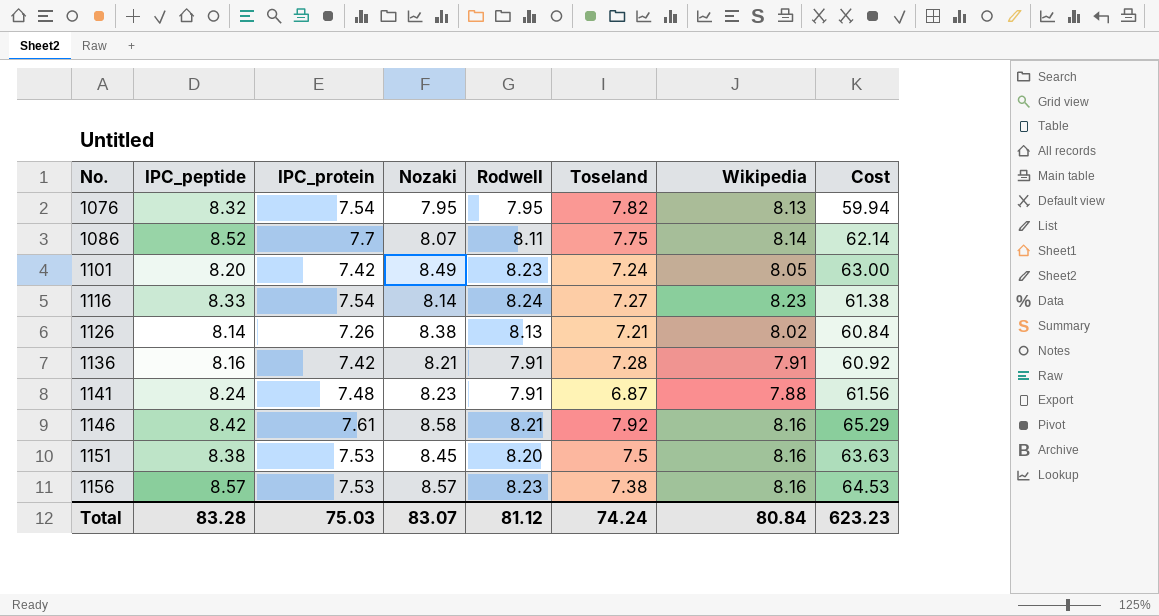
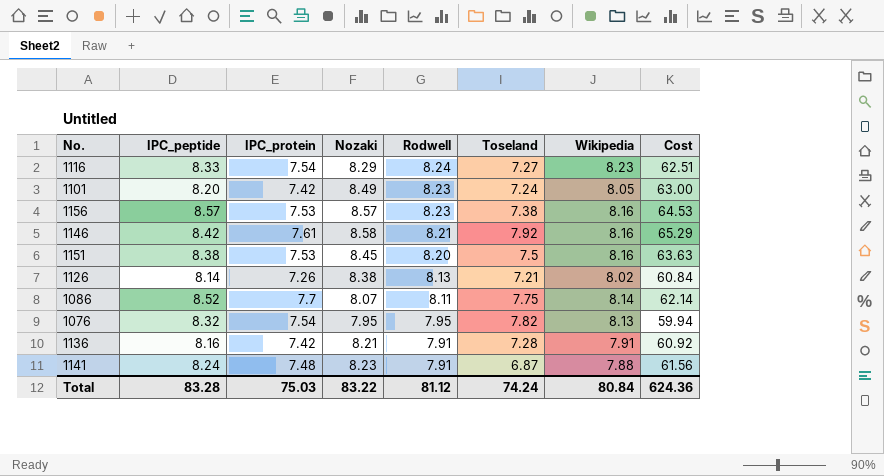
row order: No. ascending -> Rodwell descending
1116 | Nozaki: 8.14 -> 8.29
1116 | Cost: 61.38 -> 62.51
Total | Nozaki: 83.07 -> 83.22
Total | Cost: 623.23 -> 624.36

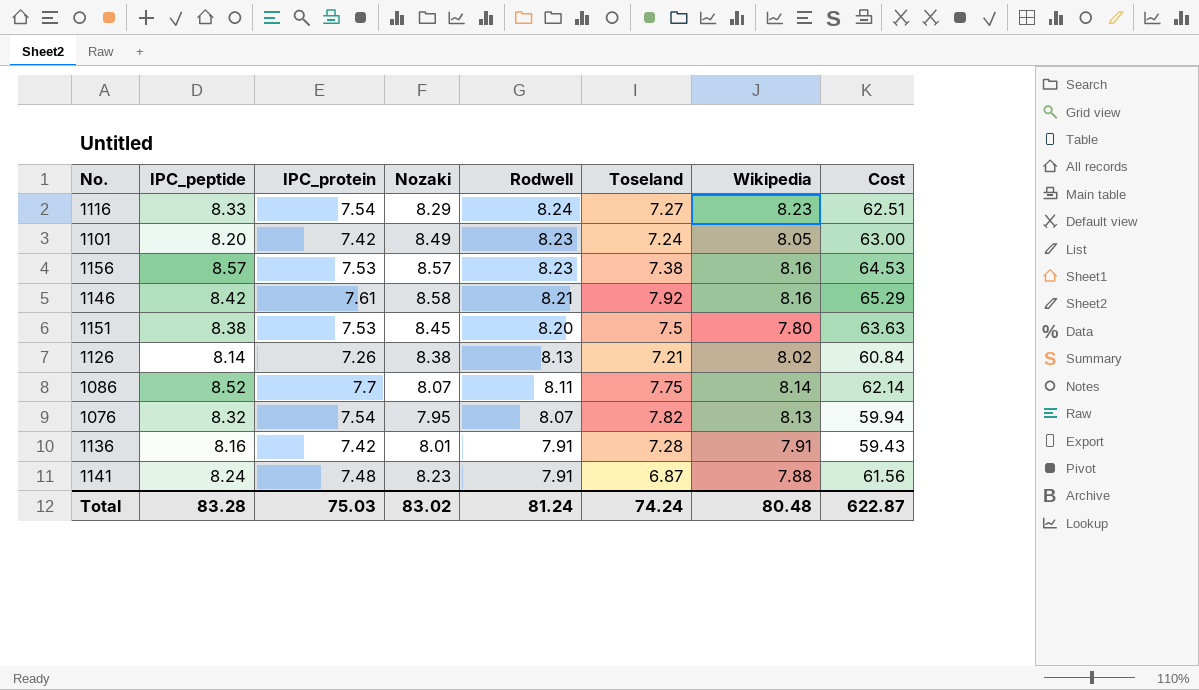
1151 | Wikipedia: 8.16 -> 7.80
1076 | Rodwell: 7.95 -> 8.07
1136 | Nozaki: 8.21 -> 8.01
1136 | Cost: 60.92 -> 59.43
Total | Nozaki: 83.22 -> 83.02
Total | Rodwell: 81.12 -> 81.24
Total | Wikipedia: 80.84 -> 80.48
Total | Cost: 624.36 -> 622.87

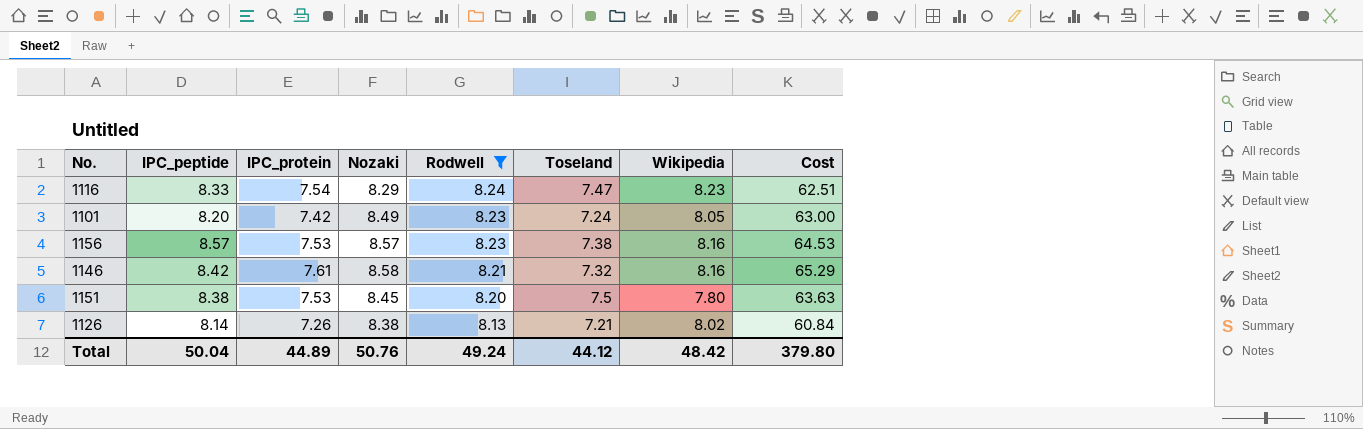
filter: none -> Rodwell >= 8.13
1116 | Toseland: 7.27 -> 7.47
1146 | Toseland: 7.92 -> 7.32
Total | IPC_peptide: 83.28 -> 50.04
Total | IPC_protein: 75.03 -> 44.89
Total | Nozaki: 83.02 -> 50.76
Total | Rodwell: 81.24 -> 49.24
Total | Toseland: 74.24 -> 44.12
Total | Wikipedia: 80.48 -> 48.42
Total | Cost: 622.87 -> 379.80

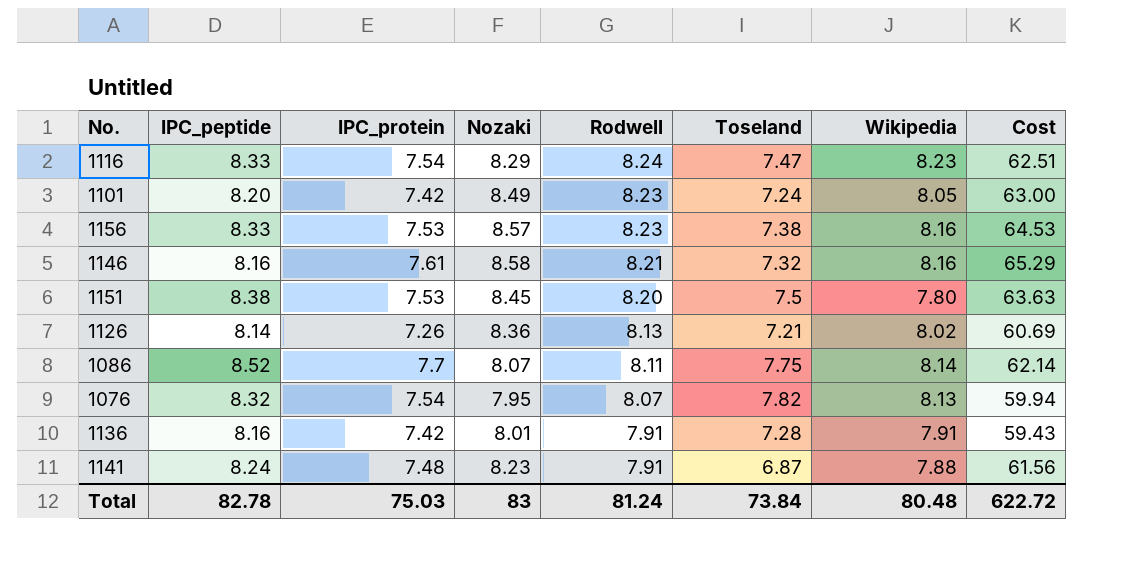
filter: Rodwell >= 8.13 -> none
1156 | IPC_peptide: 8.57 -> 8.33
1146 | IPC_peptide: 8.42 -> 8.16
1126 | Nozaki: 8.38 -> 8.36
1126 | Cost: 60.84 -> 60.69
Total | IPC_peptide: 50.04 -> 82.78
Total | IPC_protein: 44.89 -> 75.03
Total | Nozaki: 50.76 -> 83
Total | Rodwell: 49.24 -> 81.24
Total | Toseland: 44.12 -> 73.84
Total | Wikipedia: 48.42 -> 80.48
Total | Cost: 379.80 -> 622.72

